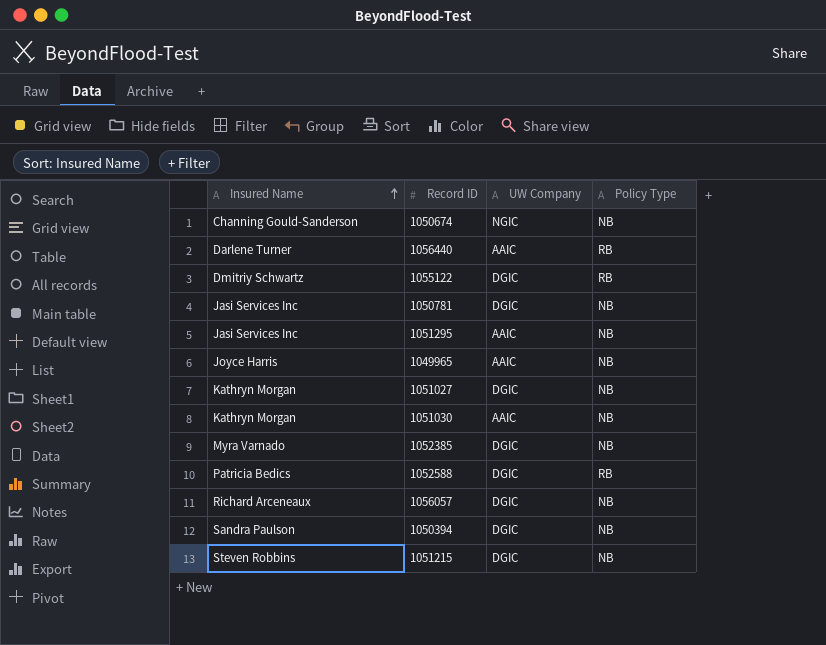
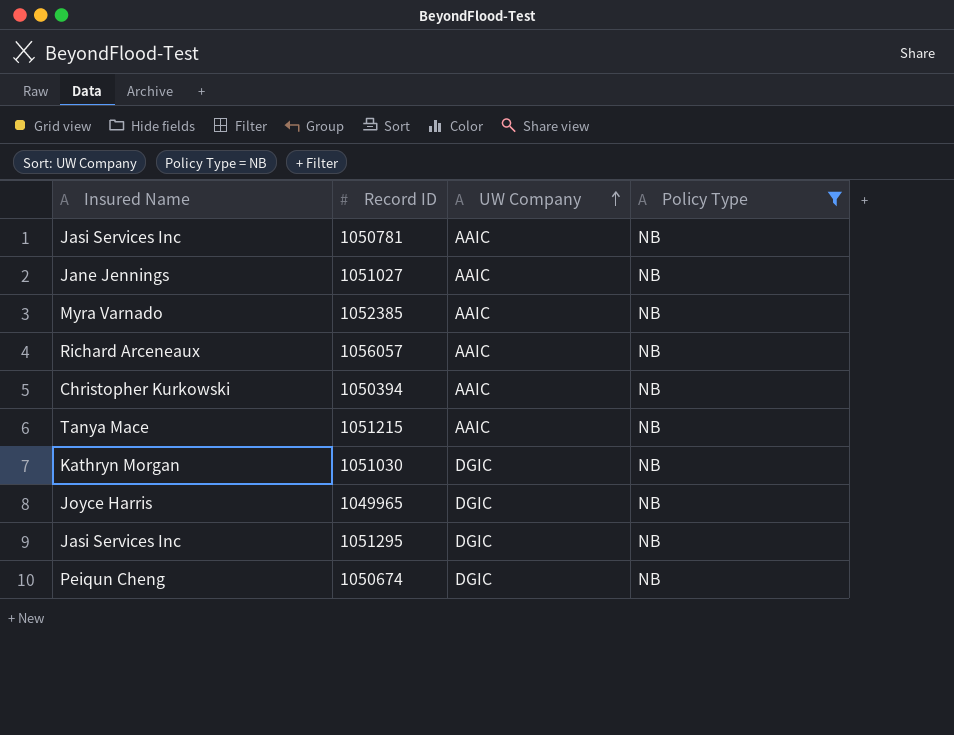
filter: none -> Policy Type = NB
row order: Insured Name ascending -> UW Company ascending
1050781 | UW Company: DGIC -> AAIC
1051027 | Insured Name: Kathryn Morgan -> Jane Jennings
1051027 | UW Company: DGIC -> AAIC
1052385 | UW Company: DGIC -> AAIC
1056057 | UW Company: DGIC -> AAIC
1050394 | Insured Name: Sandra Paulson -> Christopher Kurkowski
1050394 | UW Company: DGIC -> AAIC
1051215 | Insured Name: Steven Robbins -> Tanya Mace
1051215 | UW Company: DGIC -> AAIC
1051030 | UW Company: AAIC -> DGIC
1049965 | UW Company: AAIC -> DGIC
1051295 | UW Company: AAIC -> DGIC
1050674 | Insured Name: Channing Gould-Sanderson -> Peiqun Cheng
1050674 | UW Company: NGIC -> DGIC

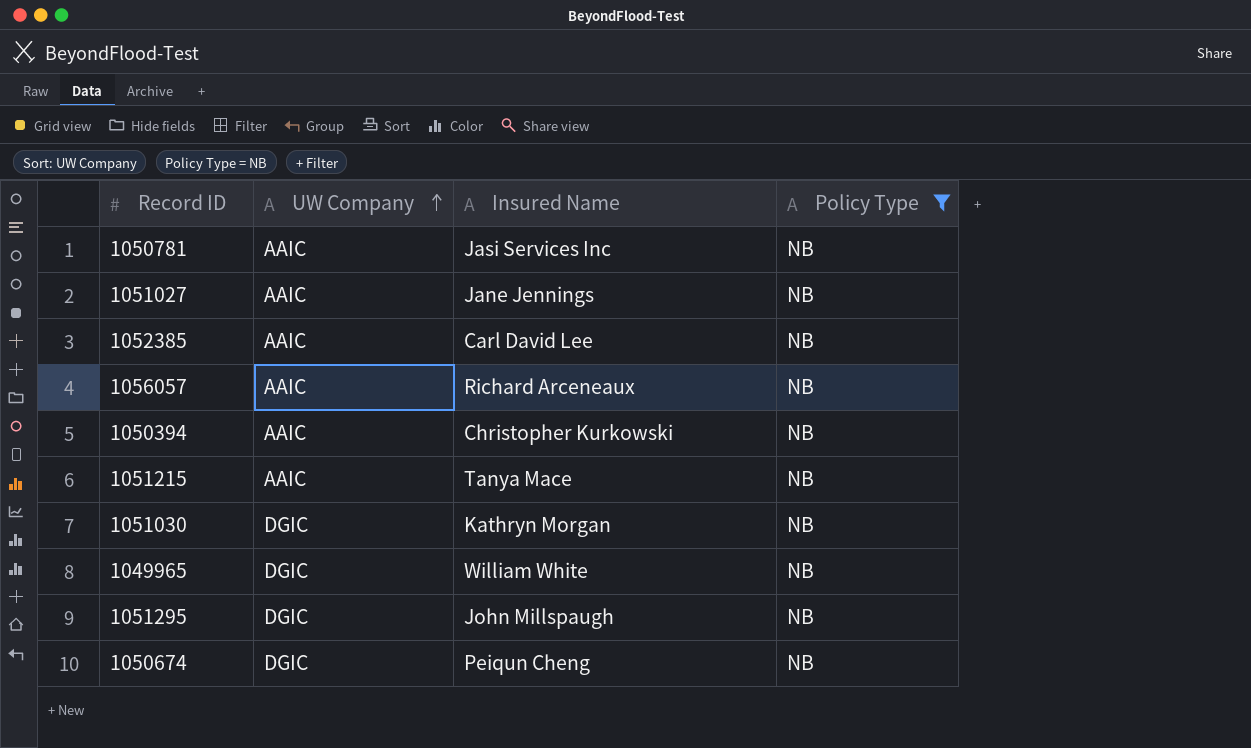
column Insured Name | position: 1 -> 3
1052385 | Insured Name: Myra Varnado -> Carl David Lee
1049965 | Insured Name: Joyce Harris -> William White
1051295 | Insured Name: Jasi Services Inc -> John Millspaugh

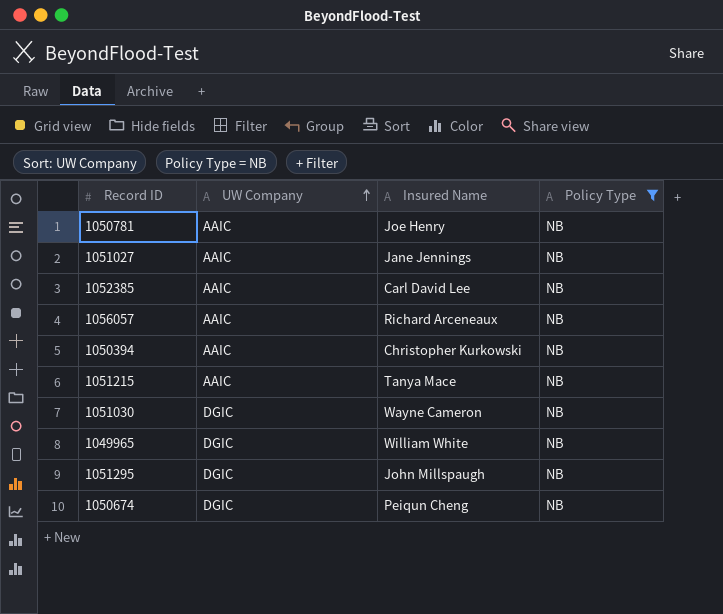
1050781 | Insured Name: Jasi Services Inc -> Joe Henry
1051030 | Insured Name: Kathryn Morgan -> Wayne Cameron

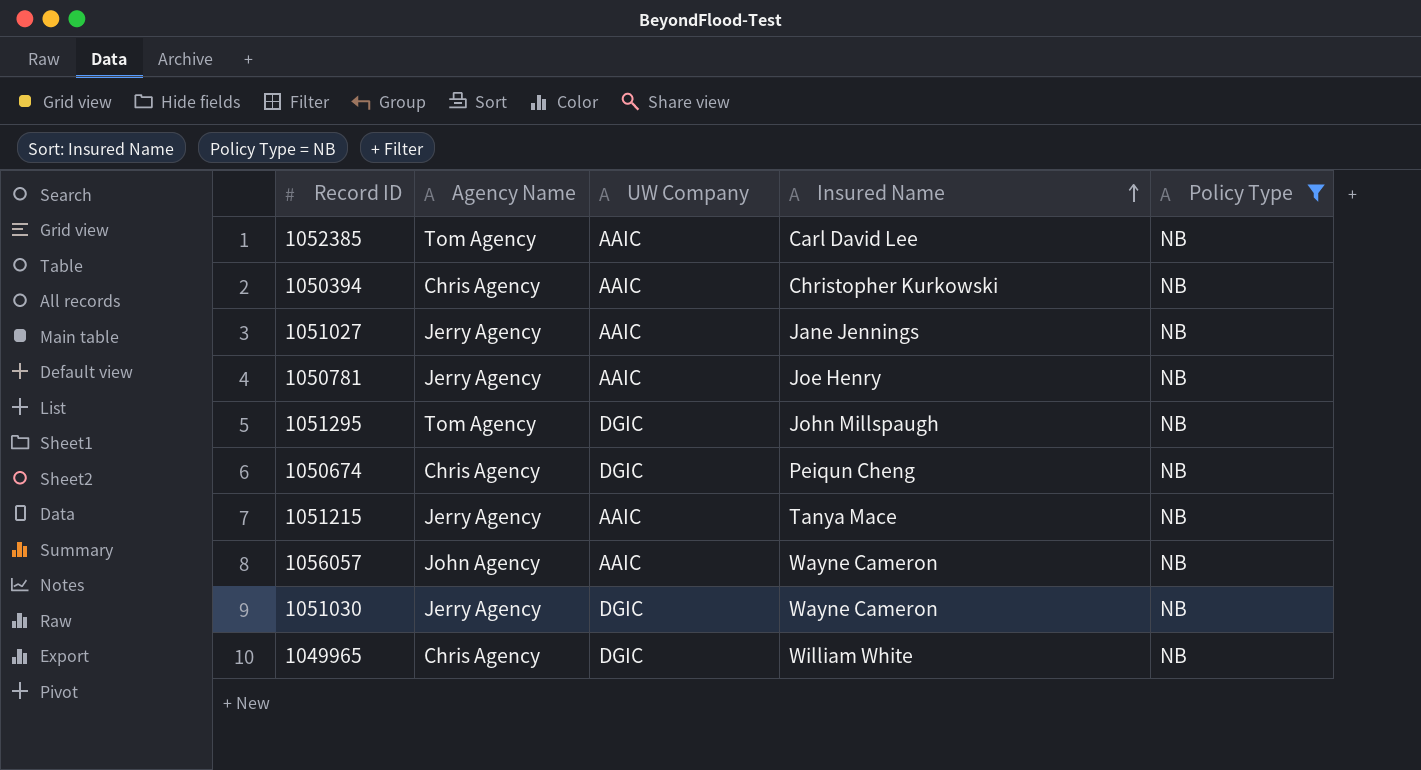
row order: UW Company ascending -> Insured Name ascending
column Agency Name | position: none -> 2
1056057 | Insured Name: Richard Arceneaux -> Wayne Cameron

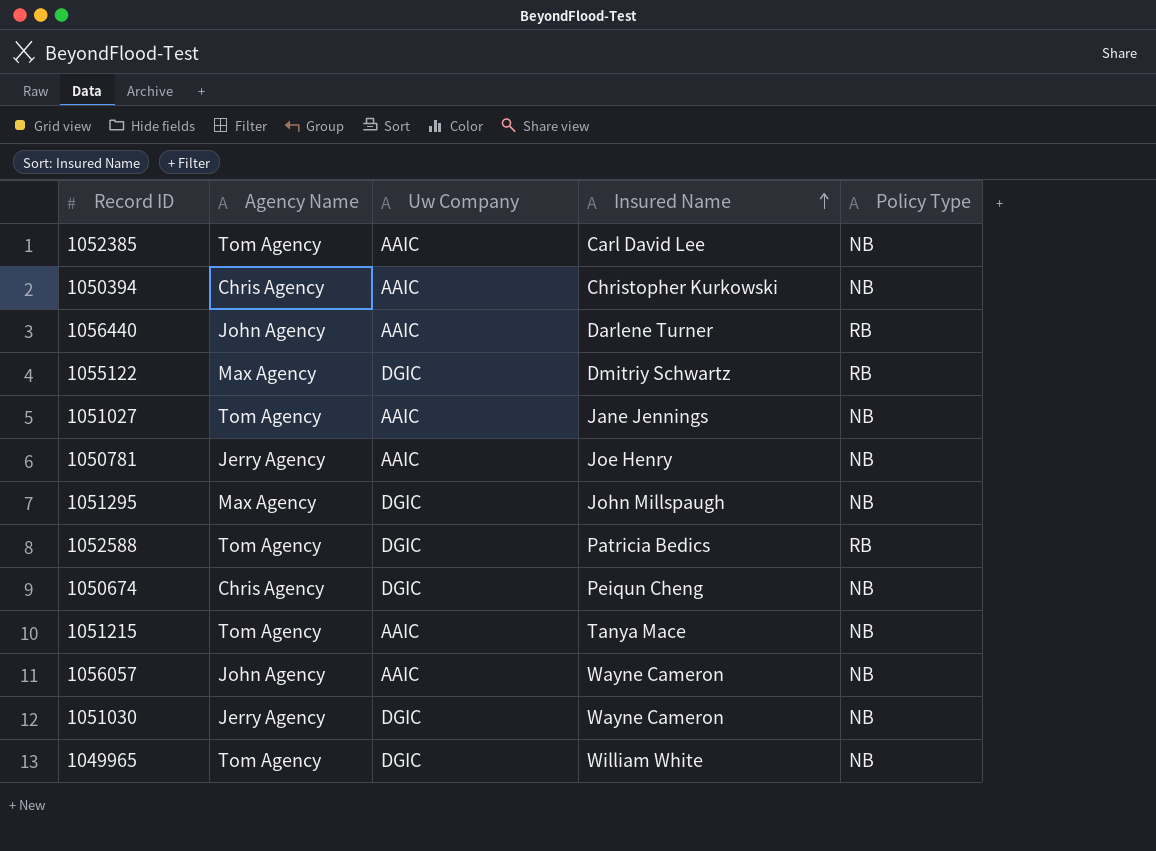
filter: Policy Type = NB -> none
column name: UW Company -> Uw Company
1051027 | Agency Name: Jerry Agency -> Tom Agency
1051295 | Agency Name: Tom Agency -> Max Agency
1051215 | Agency Name: Jerry Agency -> Tom Agency
1049965 | Agency Name: Chris Agency -> Tom Agency

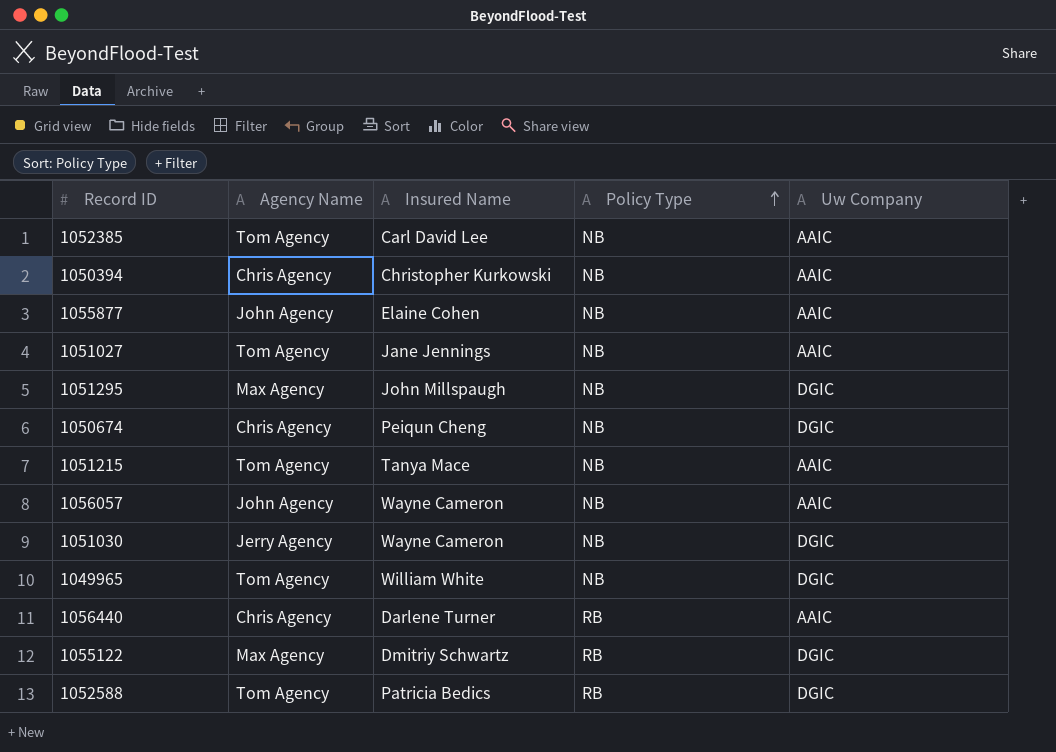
row order: Insured Name ascending -> Policy Type ascending
column Uw Company | position: 3 -> 5
row 1050781: Jerry Agency | AAIC | Joe Henry | NB -> none
row 1055877: none -> John Agency | Elaine Cohen | NB | AAIC
1056440 | Agency Name: John Agency -> Chris Agency

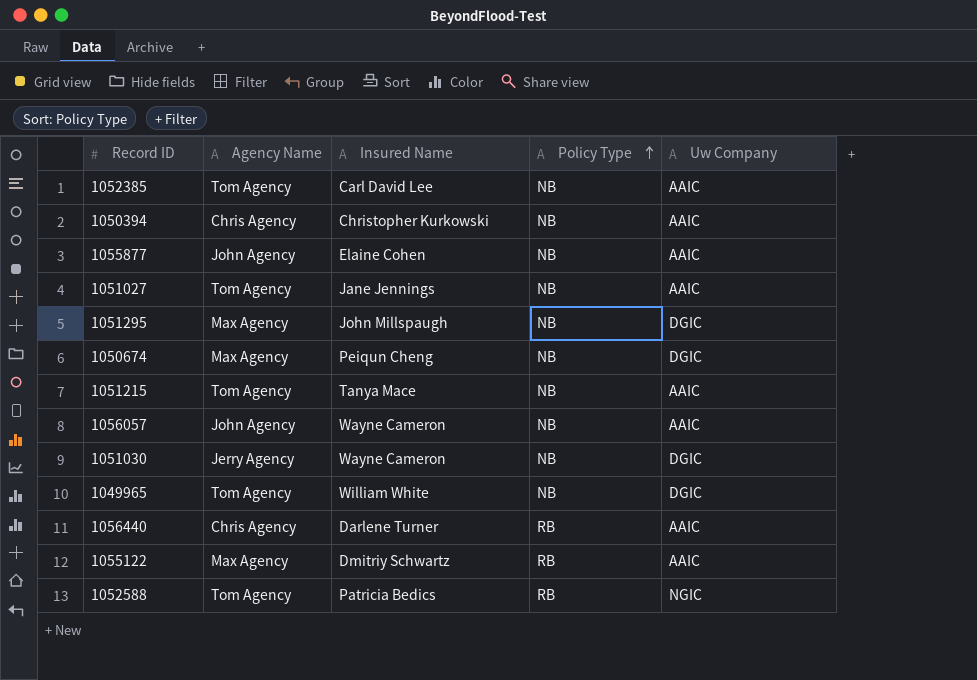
1050674 | Agency Name: Chris Agency -> Max Agency
1055122 | Uw Company: DGIC -> AAIC
1052588 | Uw Company: DGIC -> NGIC

